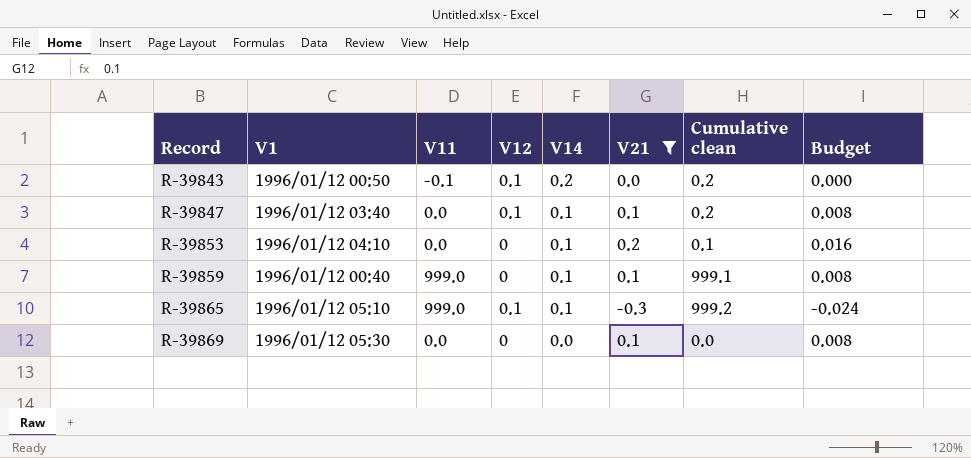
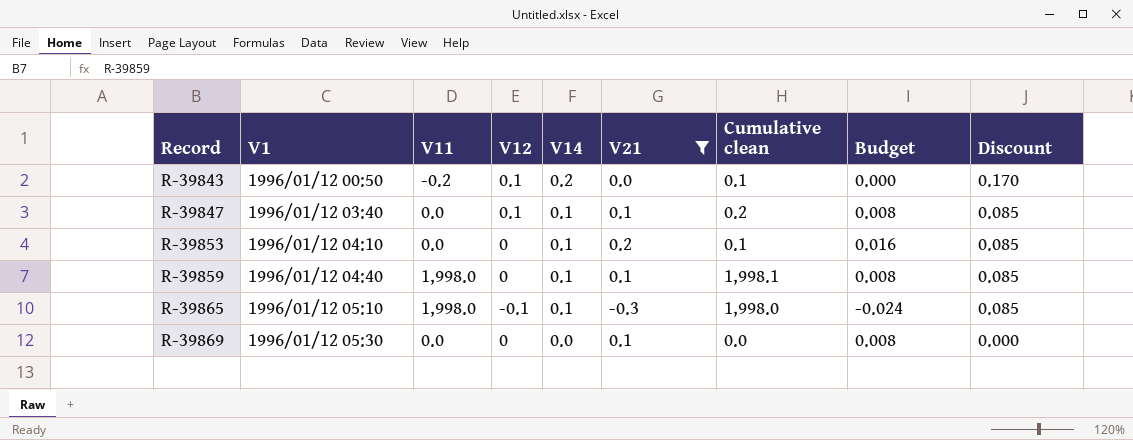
column Discount | formula: none -> [V14] * 0.85
R-39843 | V11: -0.1 -> -0.2
R-39843 | Cumulative clean: 0.2 -> 0.1
R-39859 | V1: 1996/01/12 00:40 -> 1996/01/12 04:40
R-39859 | V11: 999.0 -> 1,998.0
R-39859 | Cumulative clean: 999.1 -> 1,998.1
R-39865 | V11: 999.0 -> 1,998.0
R-39865 | V12: 0.1 -> -0.1
R-39865 | Cumulative clean: 999.2 -> 1,998.0

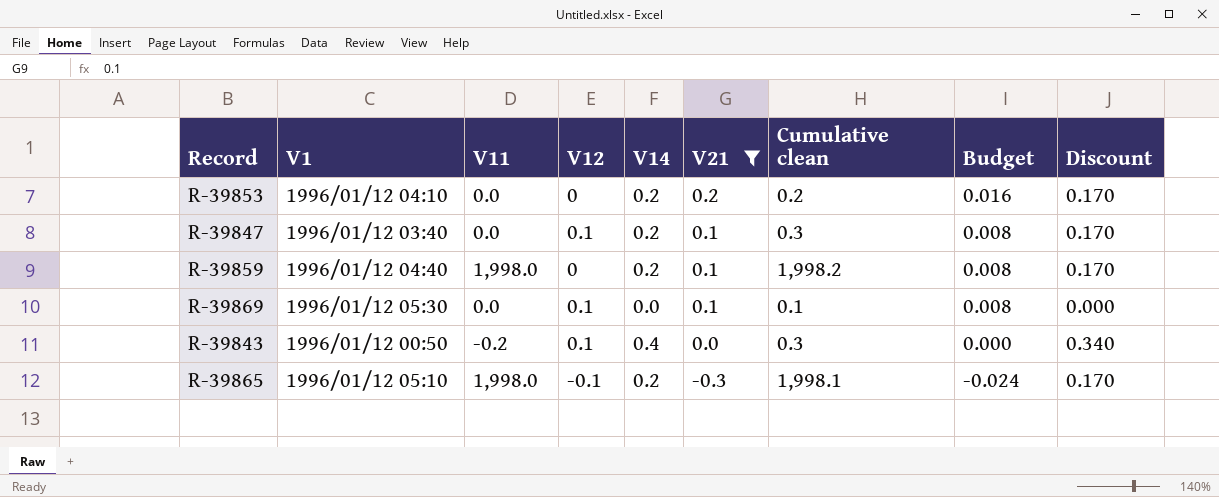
row order: Record ascending -> V21 descending
R-39853 | V14: 0.1 -> 0.2
R-39853 | Cumulative clean: 0.1 -> 0.2
R-39853 | Discount: 0.085 -> 0.170
R-39847 | V14: 0.1 -> 0.2
R-39847 | Cumulative clean: 0.2 -> 0.3
R-39847 | Discount: 0.085 -> 0.170
R-39859 | V14: 0.1 -> 0.2
R-39859 | Cumulative clean: 1,998.1 -> 1,998.2
R-39859 | Discount: 0.085 -> 0.170
R-39869 | V12: 0 -> 0.1
R-39869 | Cumulative clean: 0.0 -> 0.1
R-39843 | V14: 0.2 -> 0.4
R-39843 | Cumulative clean: 0.1 -> 0.3
R-39843 | Discount: 0.170 -> 0.340
R-39865 | V14: 0.1 -> 0.2
R-39865 | Cumulative clean: 1,998.0 -> 1,998.1
R-39865 | Discount: 0.085 -> 0.170

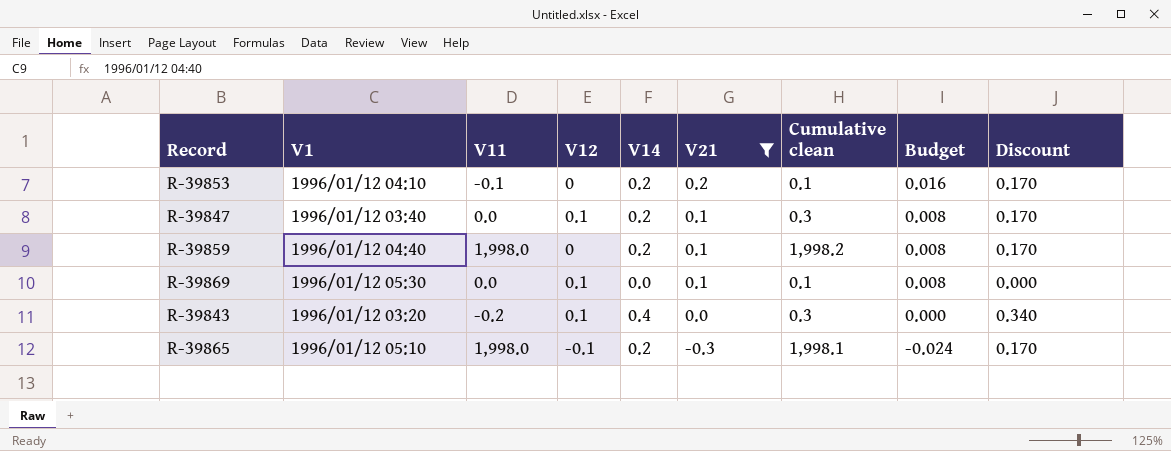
R-39853 | V11: 0.0 -> -0.1
R-39853 | Cumulative clean: 0.2 -> 0.1
R-39843 | V1: 1996/01/12 00:50 -> 1996/01/12 03:20

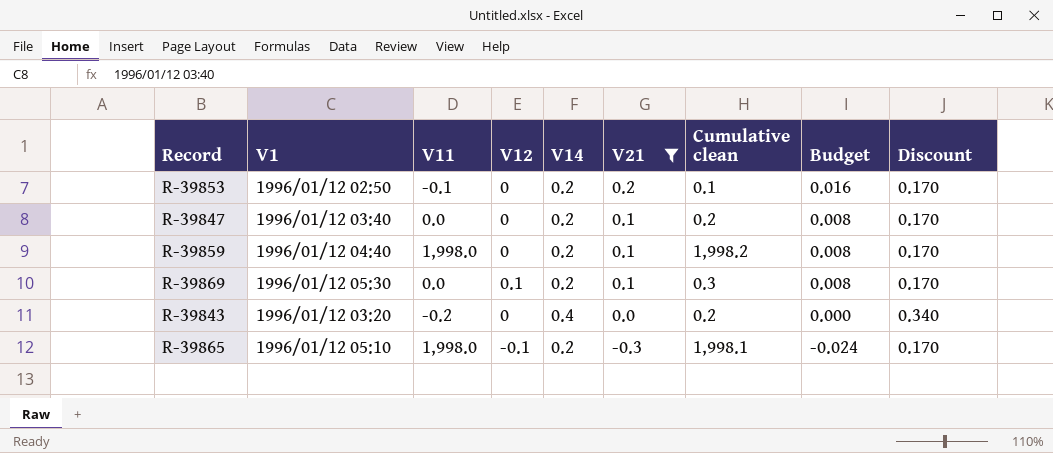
R-39853 | V1: 1996/01/12 04:10 -> 1996/01/12 02:50
R-39847 | V12: 0.1 -> 0
R-39847 | Cumulative clean: 0.3 -> 0.2
R-39869 | V14: 0.0 -> 0.2
R-39869 | Cumulative clean: 0.1 -> 0.3
R-39869 | Discount: 0.000 -> 0.170
R-39843 | V12: 0.1 -> 0
R-39843 | Cumulative clean: 0.3 -> 0.2

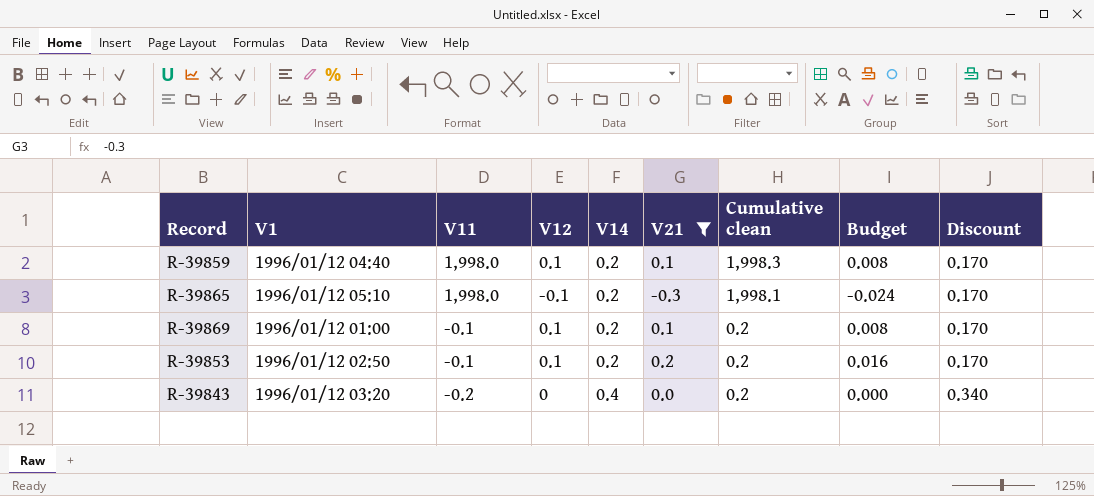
row order: V21 descending -> V11 descending
row R-39847: 1996/01/12 03:40 | 0.0 | 0 | 0.2 | 0.1 | 0.2 | 0.008 | 0.170 -> none
R-39859 | V12: 0 -> 0.1
R-39859 | Cumulative clean: 1,998.2 -> 1,998.3
R-39869 | V1: 1996/01/12 05:30 -> 1996/01/12 01:00
R-39869 | V11: 0.0 -> -0.1
R-39869 | Cumulative clean: 0.3 -> 0.2
R-39853 | V12: 0 -> 0.1
R-39853 | Cumulative clean: 0.1 -> 0.2

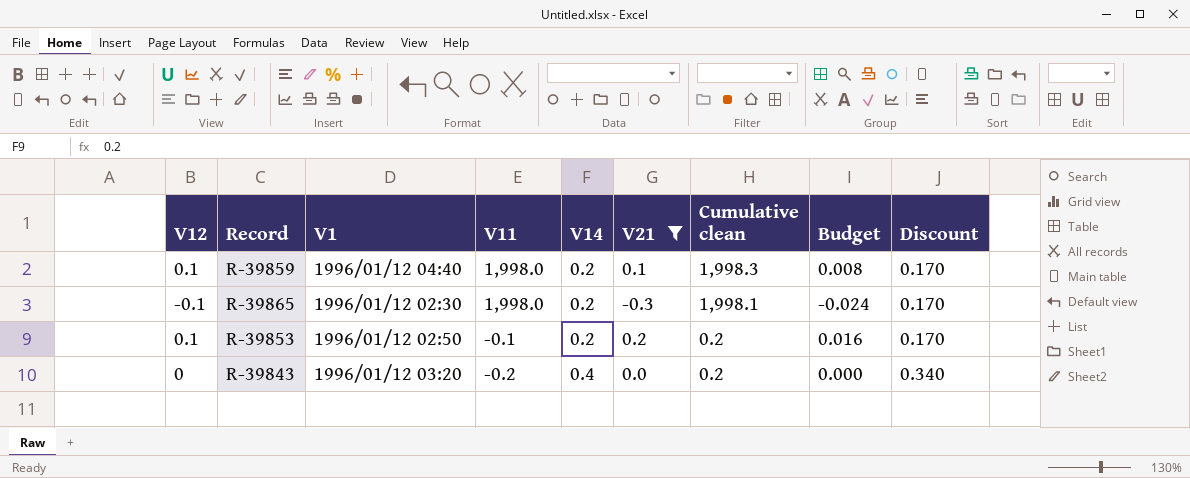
column V12 | position: 4 -> 1
row R-39869: 1996/01/12 01:00 | -0.1 | 0.1 | 0.2 | 0.1 | 0.2 | 0.008 | 0.170 -> none
R-39865 | V1: 1996/01/12 05:10 -> 1996/01/12 02:30

